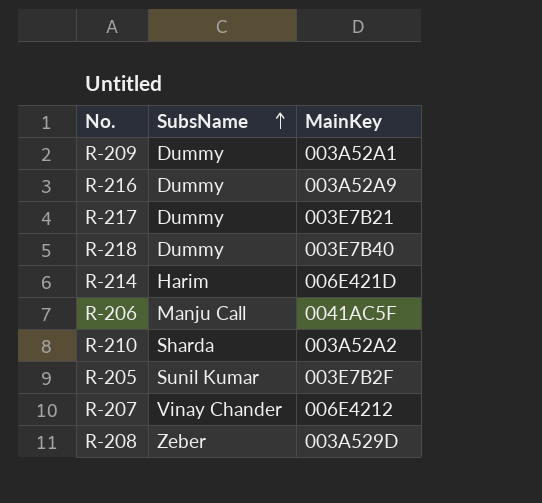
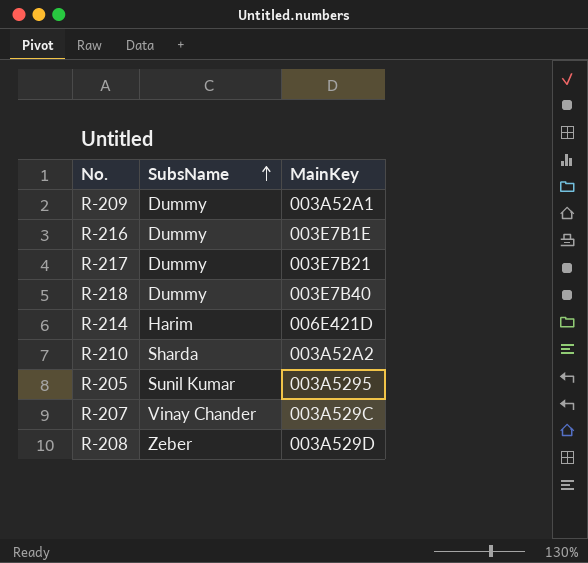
row R-206: Manju Call | 0041AC5F -> none
R-216 | MainKey: 003A52A9 -> 003E7B1E
R-205 | MainKey: 003E7B2F -> 003A5295
R-207 | MainKey: 006E4212 -> 003A529C

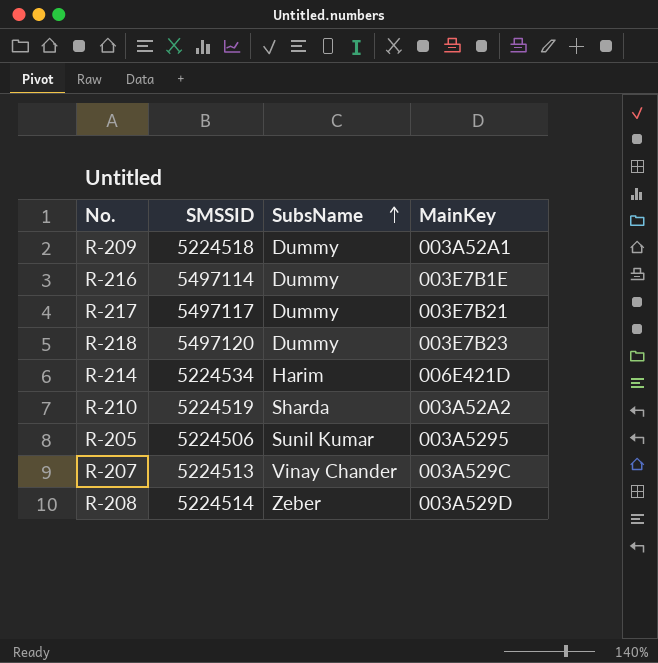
column SMSSID | position: none -> 2
R-218 | MainKey: 003E7B40 -> 003E7B23

